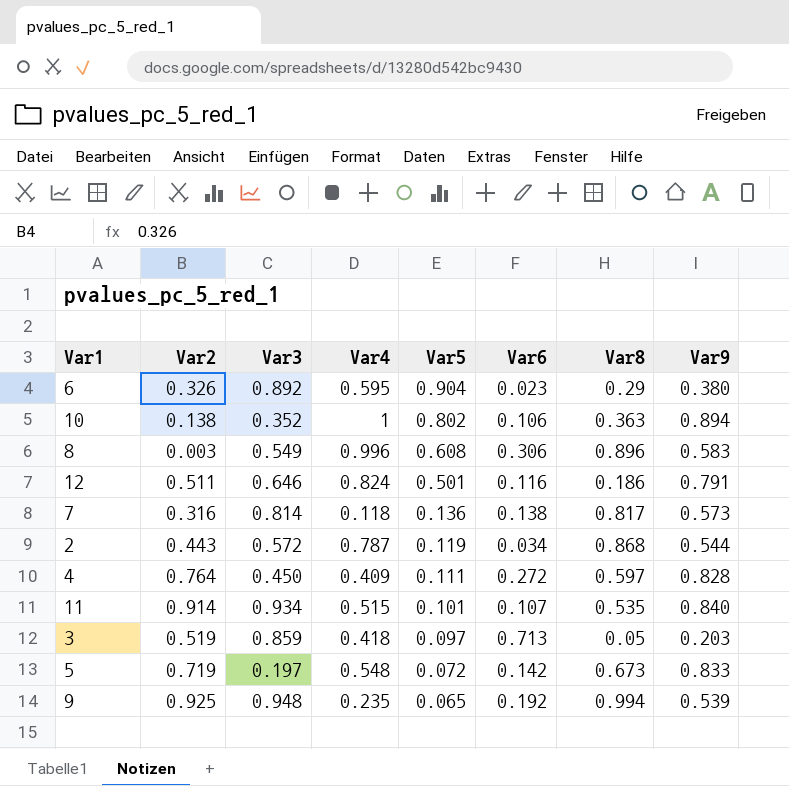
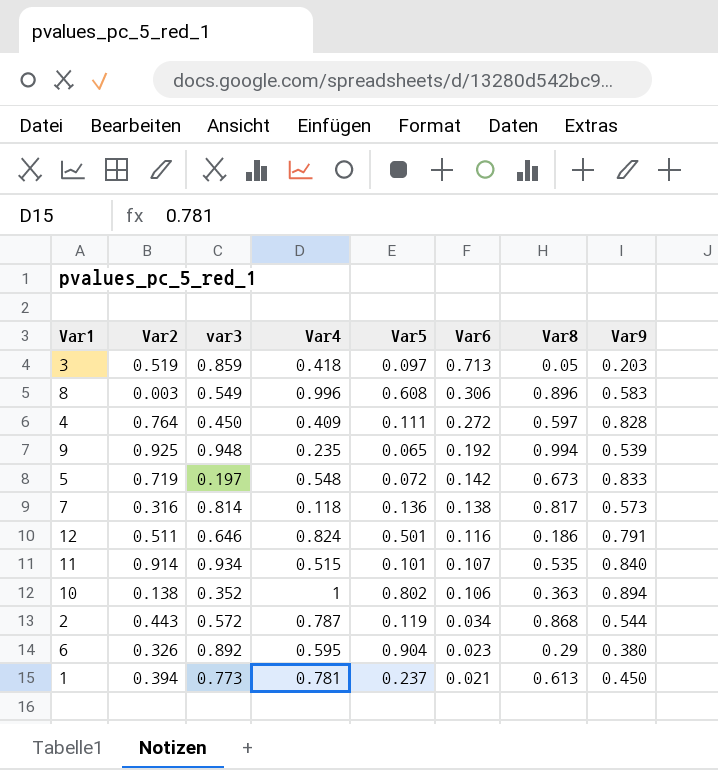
row order: Var5 descending -> Var6 descending
column name: Var3 -> var3
row 1: none -> 0.394 | 0.773 | 0.781 | 0.237 | 0.021 | 0.613 | 0.450

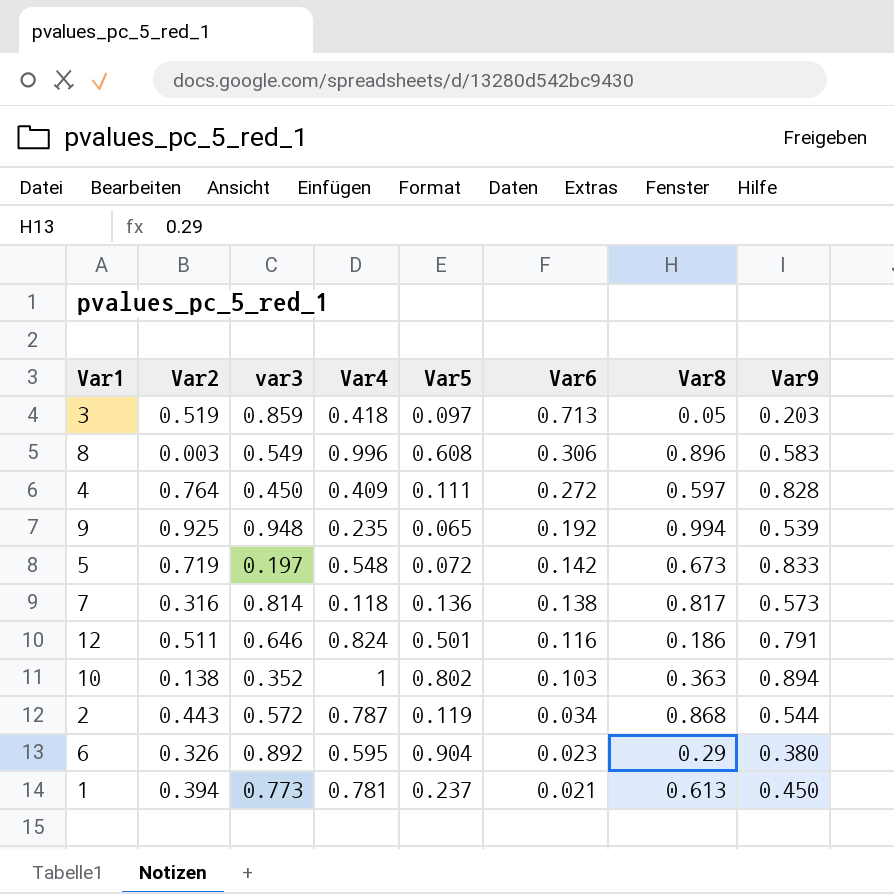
row 11: 0.914 | 0.934 | 0.515 | 0.101 | 0.107 | 0.535 | 0.840 -> none
10 | Var6: 0.106 -> 0.103

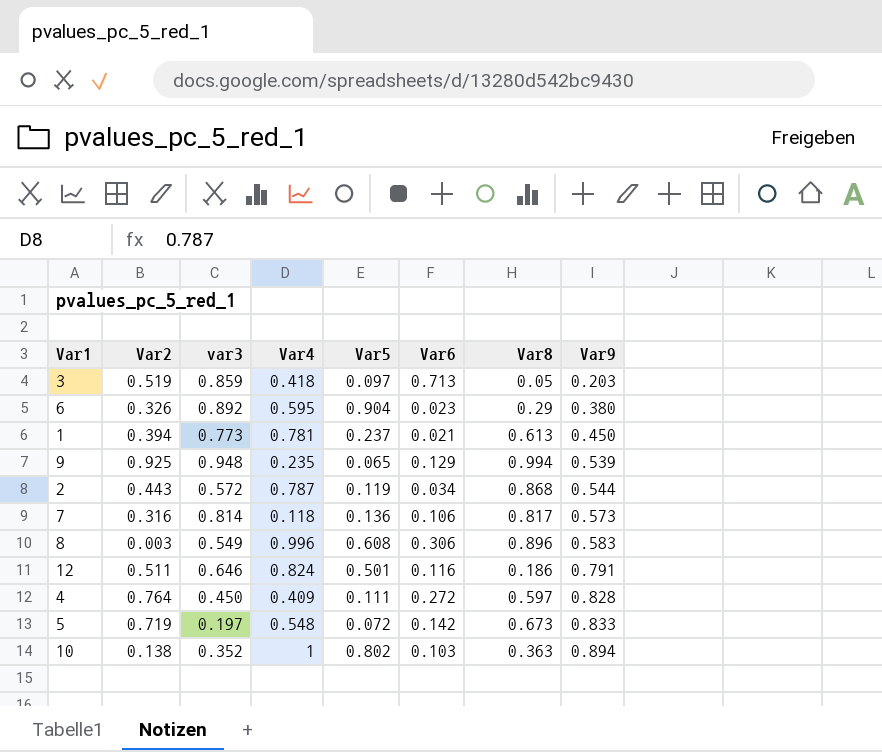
row order: Var6 descending -> Var9 ascending
9 | Var6: 0.192 -> 0.129
7 | Var6: 0.138 -> 0.106

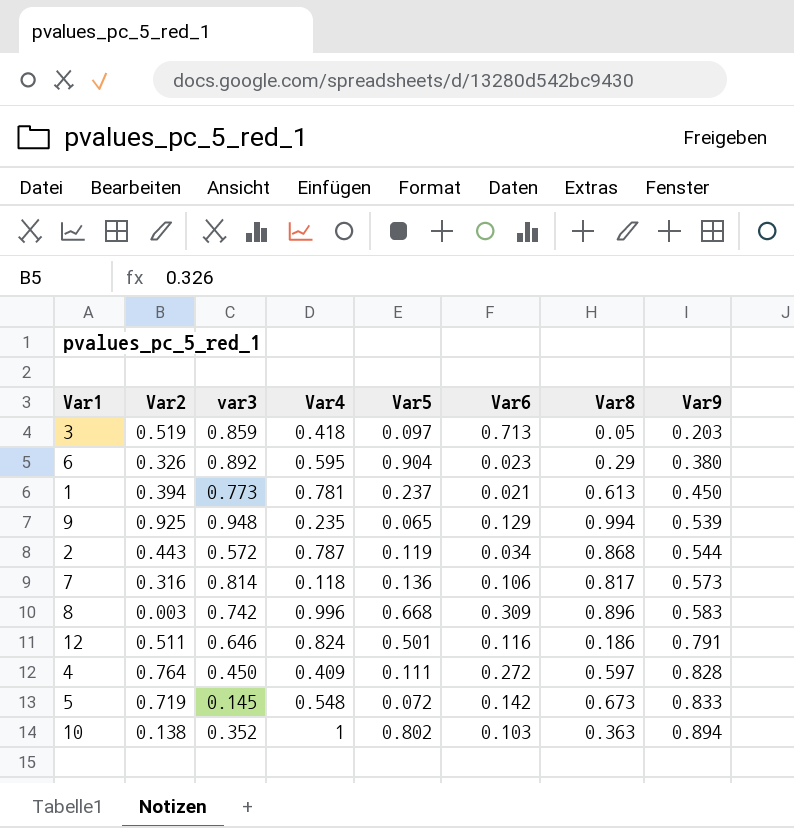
8 | var3: 0.549 -> 0.742
8 | Var5: 0.608 -> 0.668
8 | Var6: 0.306 -> 0.309
5 | var3: 0.197 -> 0.145

